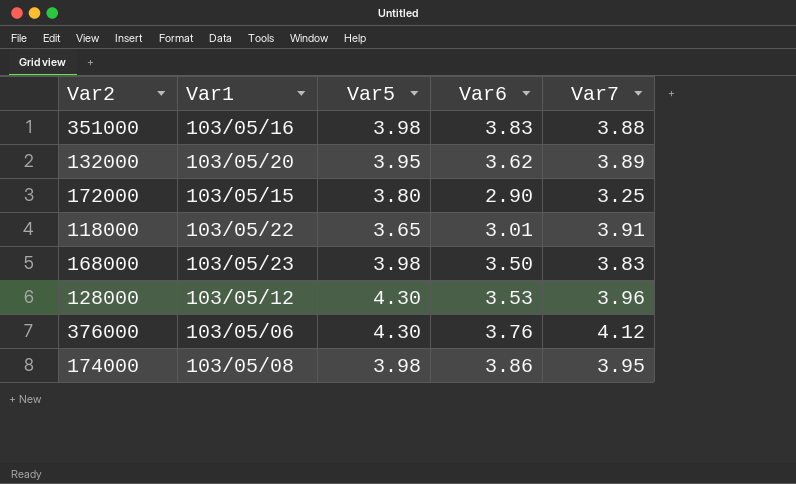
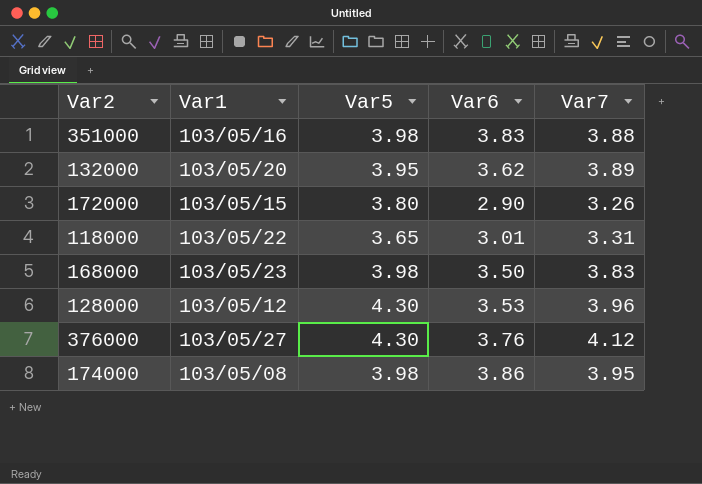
172000 | Var7: 3.25 -> 3.26
118000 | Var7: 3.91 -> 3.31
376000 | Var1: 103/05/06 -> 103/05/27

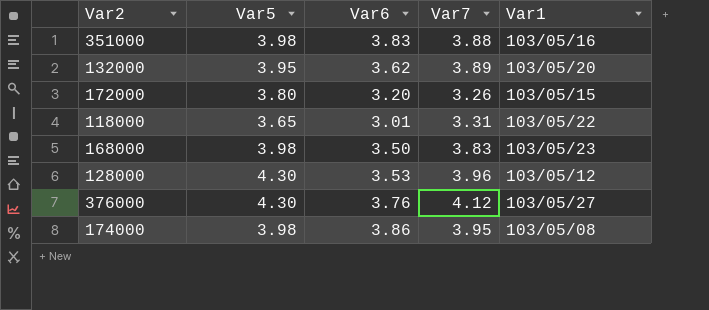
column Var1 | position: 2 -> 5
172000 | Var6: 2.90 -> 3.20

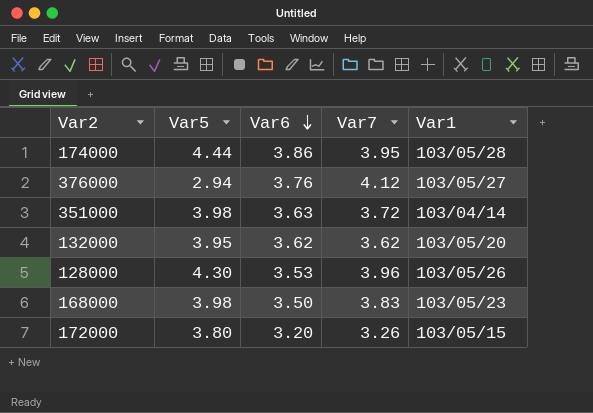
row order: none -> Var6 descending
row 118000: 3.65 | 3.01 | 3.31 | 103/05/22 -> none
174000 | Var5: 3.98 -> 4.44
174000 | Var1: 103/05/08 -> 103/05/28
376000 | Var5: 4.30 -> 2.94
351000 | Var6: 3.83 -> 3.63
351000 | Var7: 3.88 -> 3.72
351000 | Var1: 103/05/16 -> 103/04/14
132000 | Var7: 3.89 -> 3.62
128000 | Var1: 103/05/12 -> 103/05/26

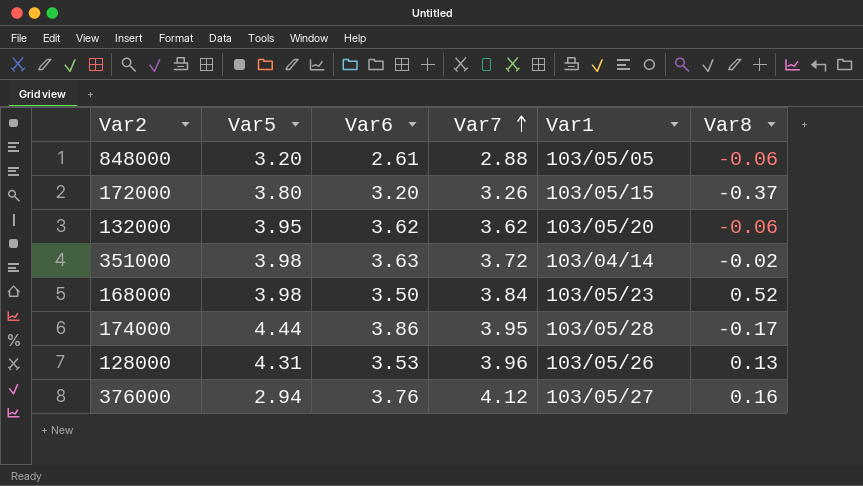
row order: Var6 descending -> Var7 ascending
column Var8 | position: none -> 6
row 848000: none -> 3.20 | 2.61 | 2.88 | 103/05/05 | -0.06
168000 | Var7: 3.83 -> 3.84
128000 | Var5: 4.30 -> 4.31

